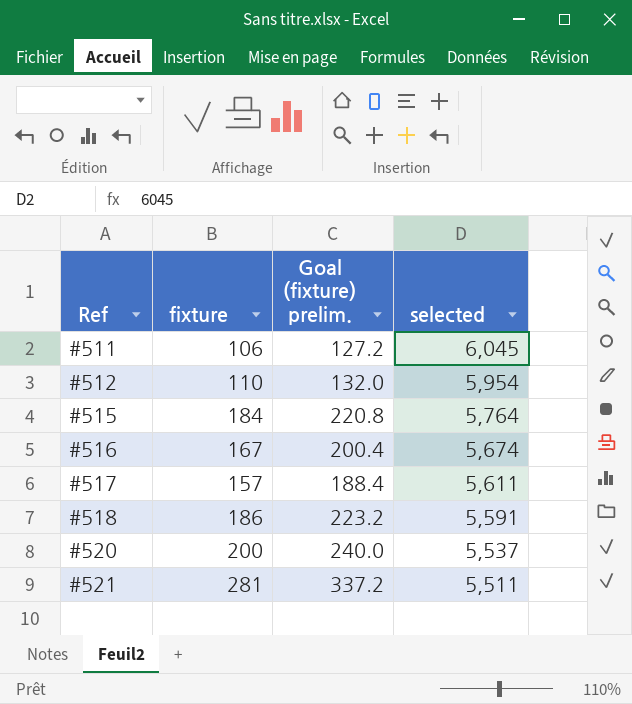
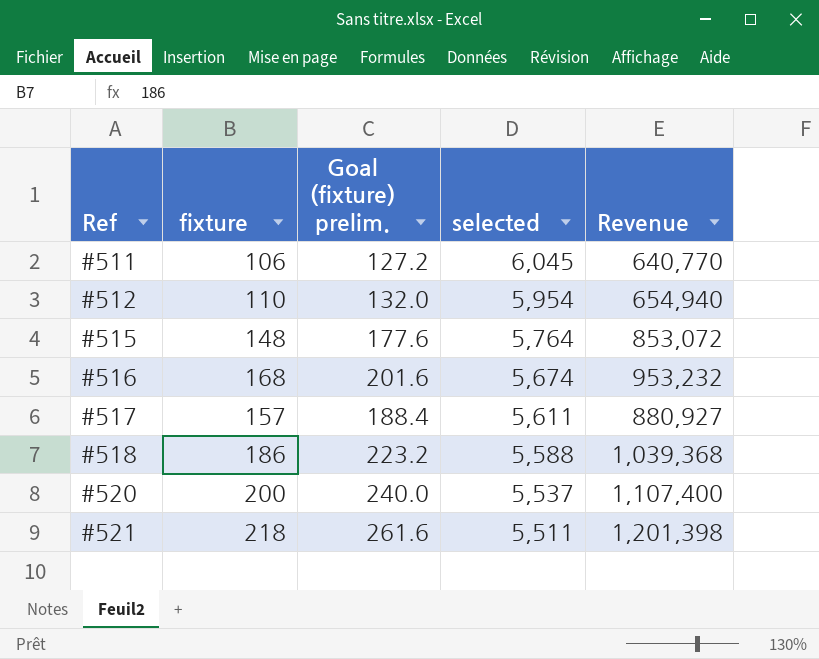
column Revenue | formula: none -> [fixture] * [selected]
#515 | fixture: 184 -> 148
#515 | Goal (fixture) prelim.: 220.8 -> 177.6
#516 | fixture: 167 -> 168
#516 | Goal (fixture) prelim.: 200.4 -> 201.6
#518 | selected: 5,591 -> 5,588
#521 | fixture: 281 -> 218
#521 | Goal (fixture) prelim.: 337.2 -> 261.6

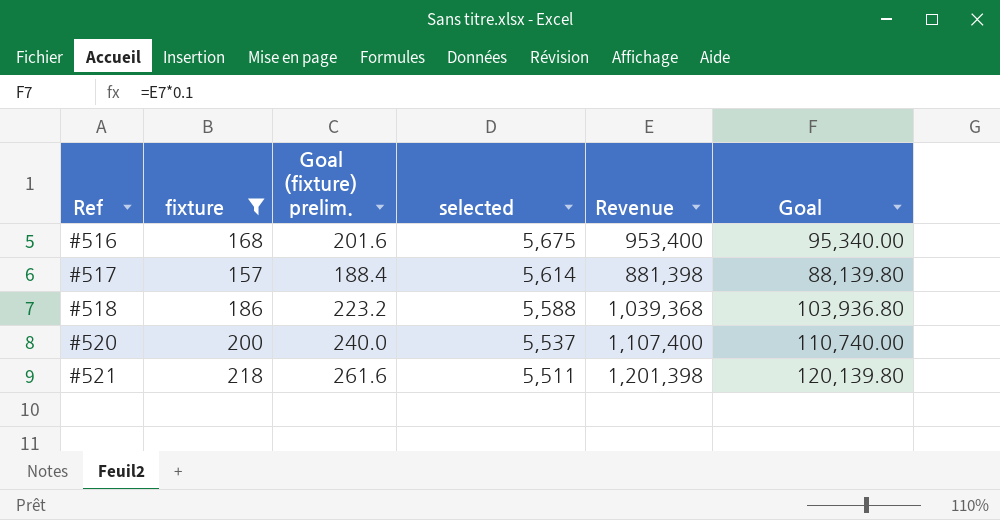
filter: none -> fixture >= 157
column Goal | formula: none -> [Revenue] * 0.1
#516 | selected: 5,674 -> 5,675
#516 | Revenue: 953,232 -> 953,400
#517 | selected: 5,611 -> 5,614
#517 | Revenue: 880,927 -> 881,398

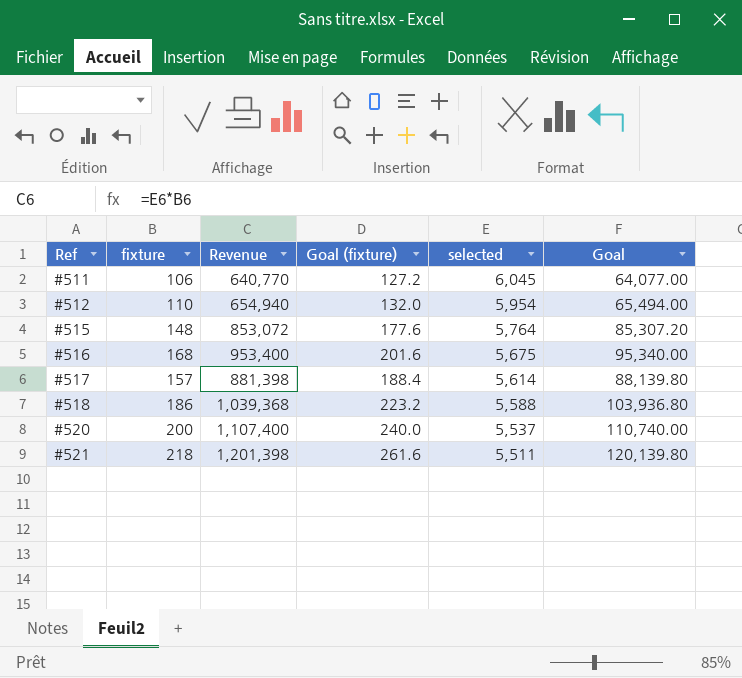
filter: fixture >= 157 -> none
column Revenue | position: 5 -> 3
column name: Goal (fixture) prelim. -> Goal (fixture)

